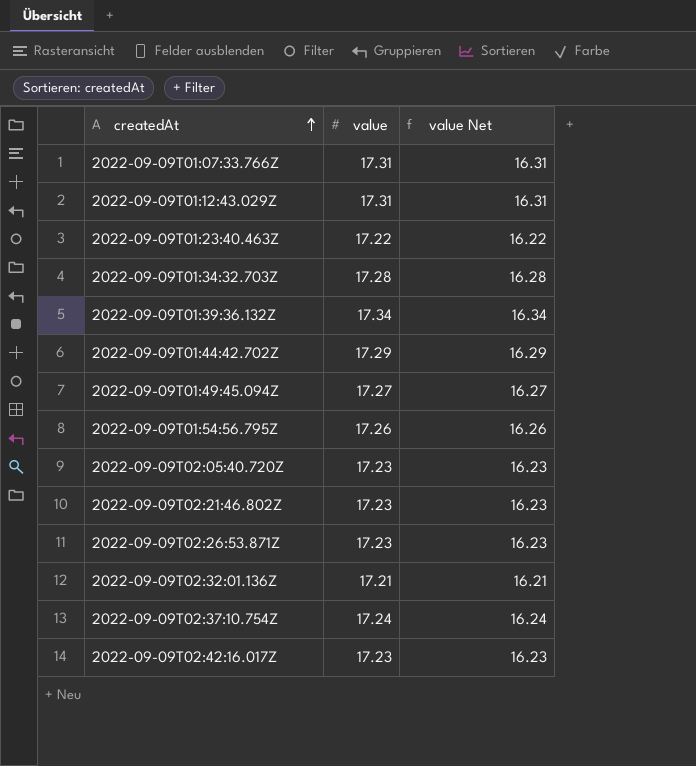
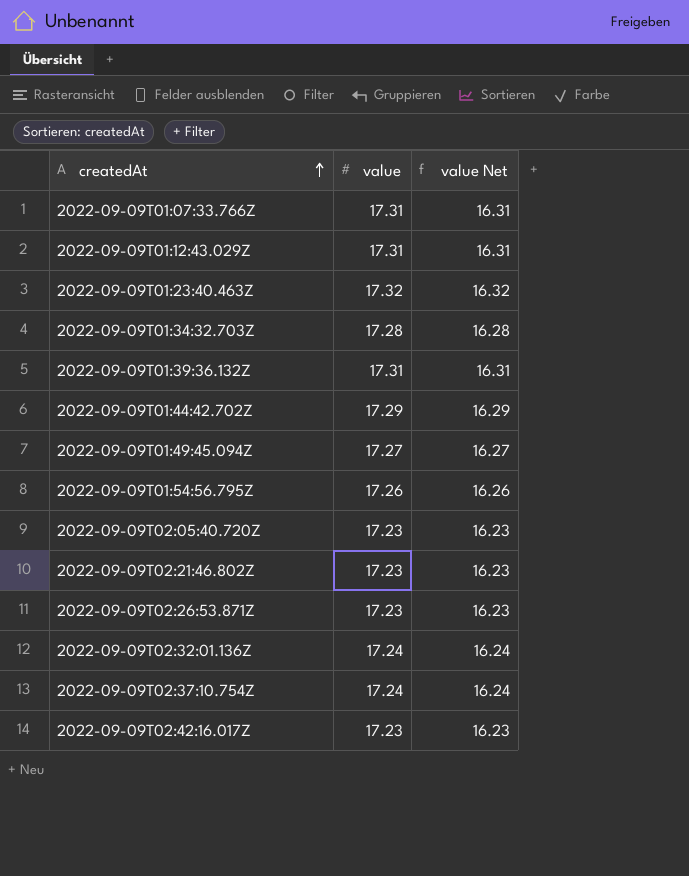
2022-09-09T01:23:40.463Z | value: 17.22 -> 17.32
2022-09-09T01:23:40.463Z | value Net: 16.22 -> 16.32
2022-09-09T01:39:36.132Z | value: 17.34 -> 17.31
2022-09-09T01:39:36.132Z | value Net: 16.34 -> 16.31
2022-09-09T02:32:01.136Z | value: 17.21 -> 17.24
2022-09-09T02:32:01.136Z | value Net: 16.21 -> 16.24

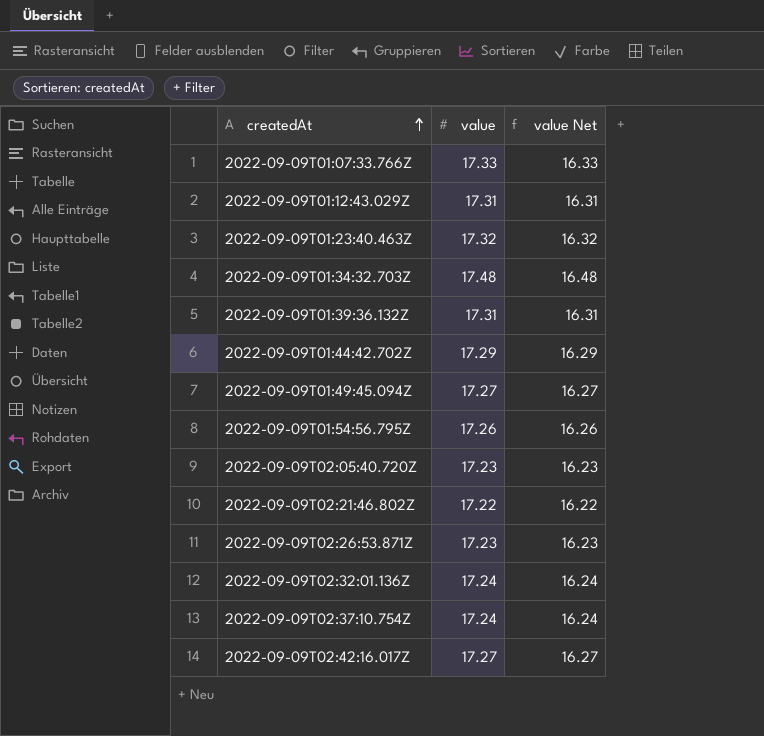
2022-09-09T01:07:33.766Z | value: 17.31 -> 17.33
2022-09-09T01:07:33.766Z | value Net: 16.31 -> 16.33
2022-09-09T01:34:32.703Z | value: 17.28 -> 17.48
2022-09-09T01:34:32.703Z | value Net: 16.28 -> 16.48
2022-09-09T02:21:46.802Z | value: 17.23 -> 17.22
2022-09-09T02:21:46.802Z | value Net: 16.23 -> 16.22
2022-09-09T02:42:16.017Z | value: 17.23 -> 17.27
2022-09-09T02:42:16.017Z | value Net: 16.23 -> 16.27

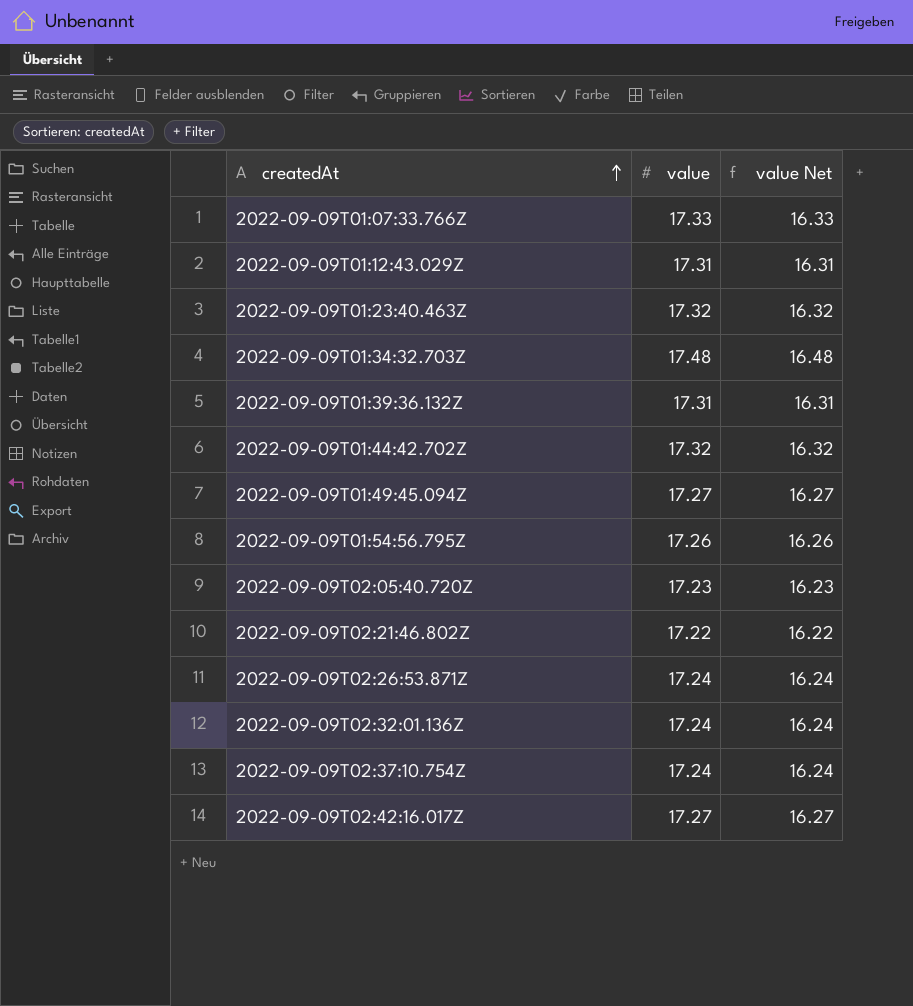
2022-09-09T01:44:42.702Z | value: 17.29 -> 17.32
2022-09-09T01:44:42.702Z | value Net: 16.29 -> 16.32
2022-09-09T02:26:53.871Z | value: 17.23 -> 17.24
2022-09-09T02:26:53.871Z | value Net: 16.23 -> 16.24

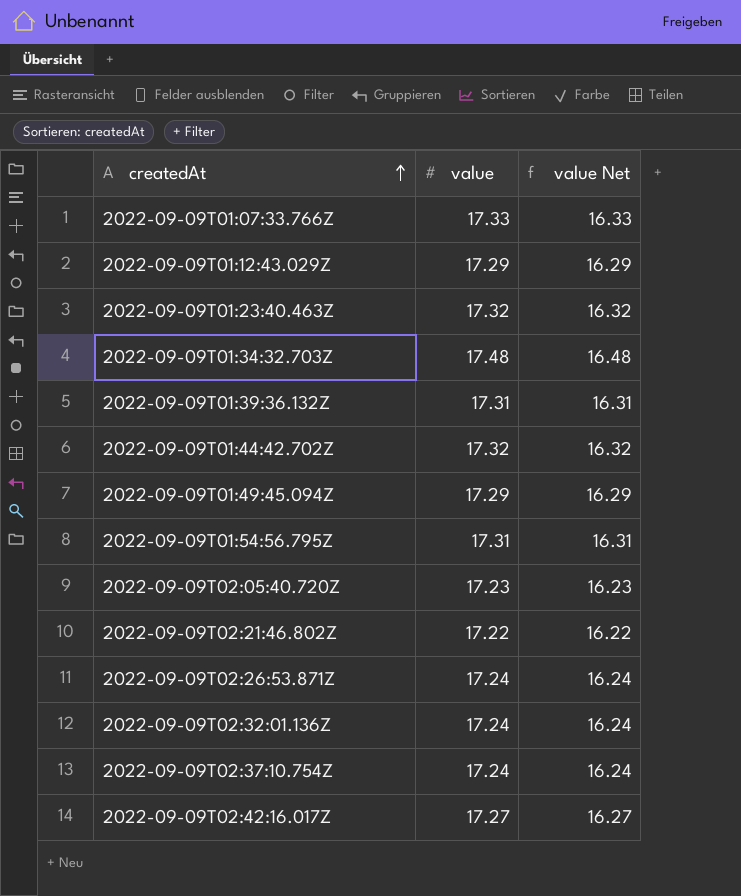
2022-09-09T01:12:43.029Z | value: 17.31 -> 17.29
2022-09-09T01:12:43.029Z | value Net: 16.31 -> 16.29
2022-09-09T01:49:45.094Z | value: 17.27 -> 17.29
2022-09-09T01:49:45.094Z | value Net: 16.27 -> 16.29
2022-09-09T01:54:56.795Z | value: 17.26 -> 17.31
2022-09-09T01:54:56.795Z | value Net: 16.26 -> 16.31

